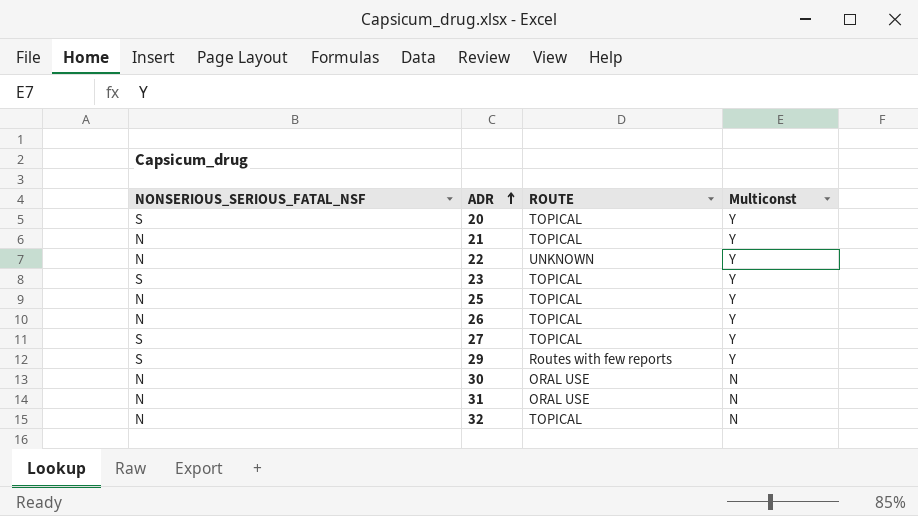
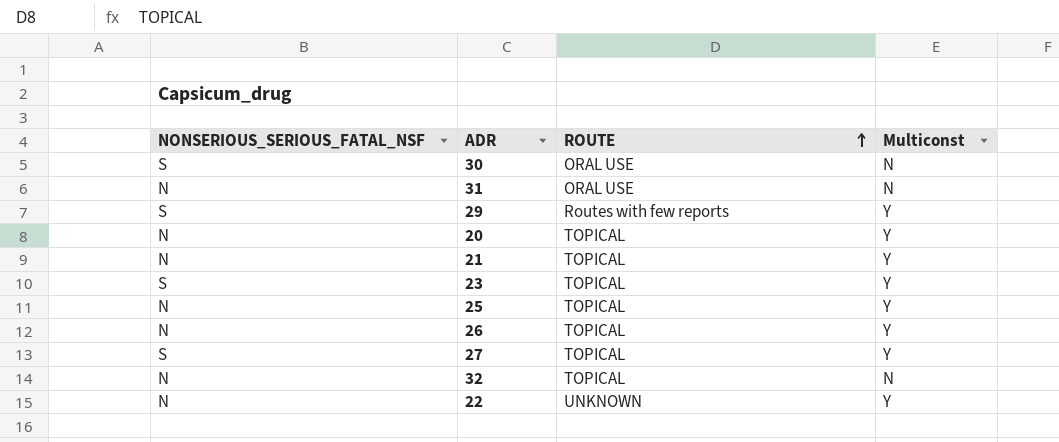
row order: ADR ascending -> ROUTE ascending
30 | NONSERIOUS_SERIOUS_FATAL_NSF: N -> S
20 | NONSERIOUS_SERIOUS_FATAL_NSF: S -> N

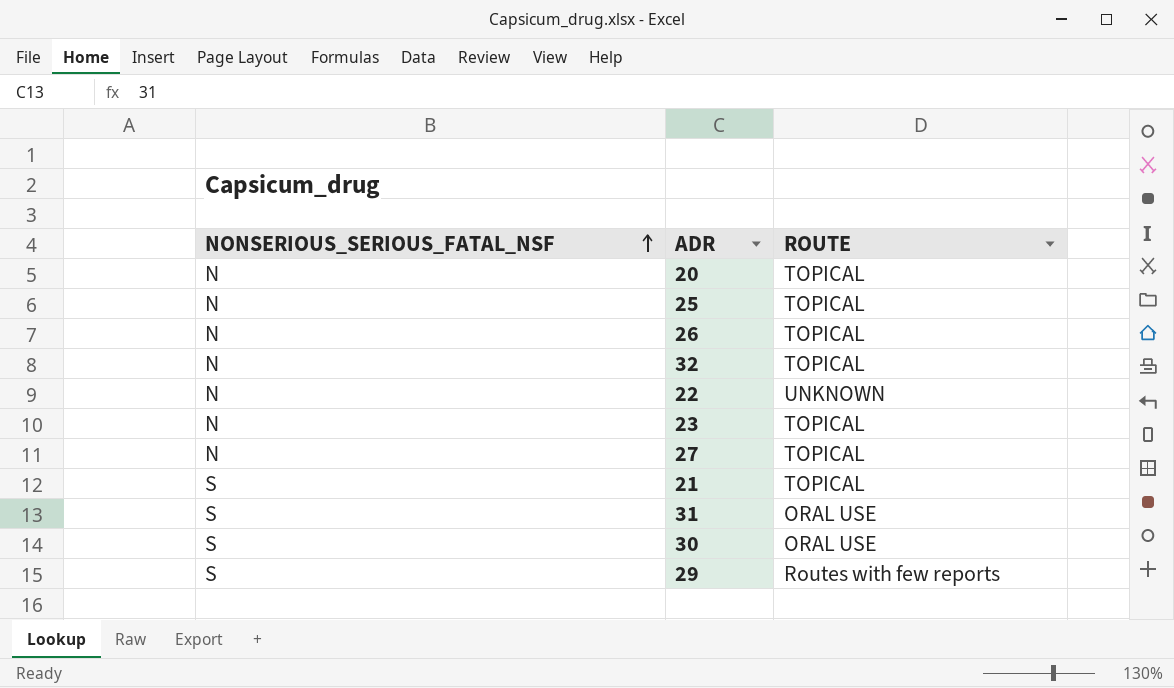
row order: ROUTE ascending -> NONSERIOUS_SERIOUS_FATAL_NSF ascending
column Multiconst | position: 4 -> none
23 | NONSERIOUS_SERIOUS_FATAL_NSF: S -> N
27 | NONSERIOUS_SERIOUS_FATAL_NSF: S -> N
21 | NONSERIOUS_SERIOUS_FATAL_NSF: N -> S
31 | NONSERIOUS_SERIOUS_FATAL_NSF: N -> S

